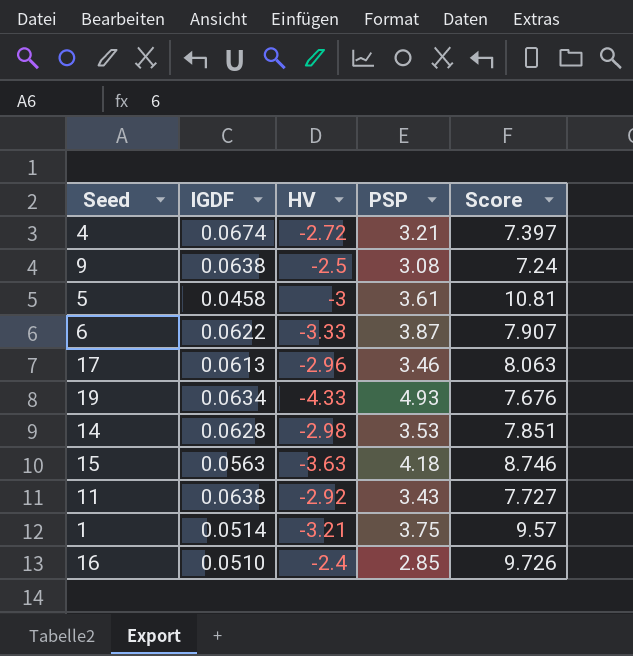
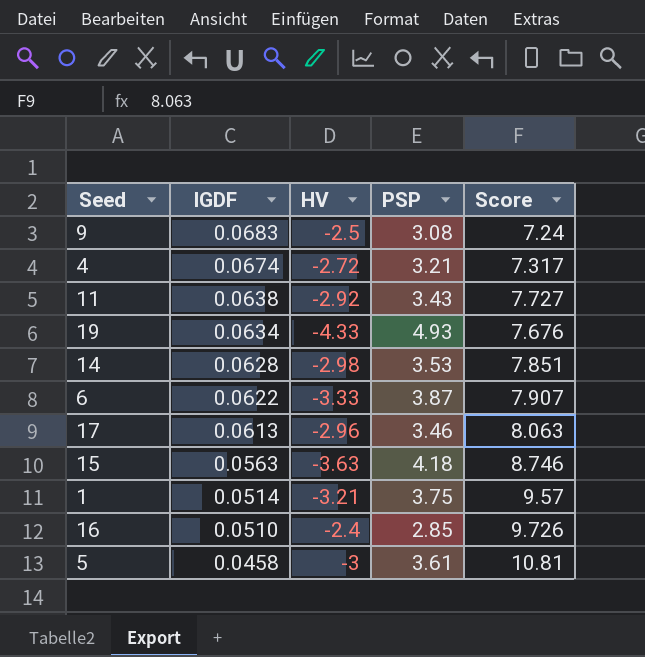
row order: none -> IGDF descending
9 | IGDF: 0.0638 -> 0.0683
4 | Score: 7.397 -> 7.317

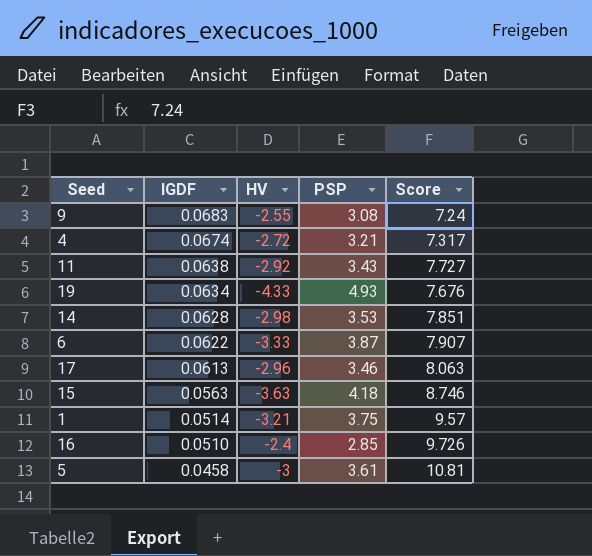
9 | HV: -2.5 -> -2.55

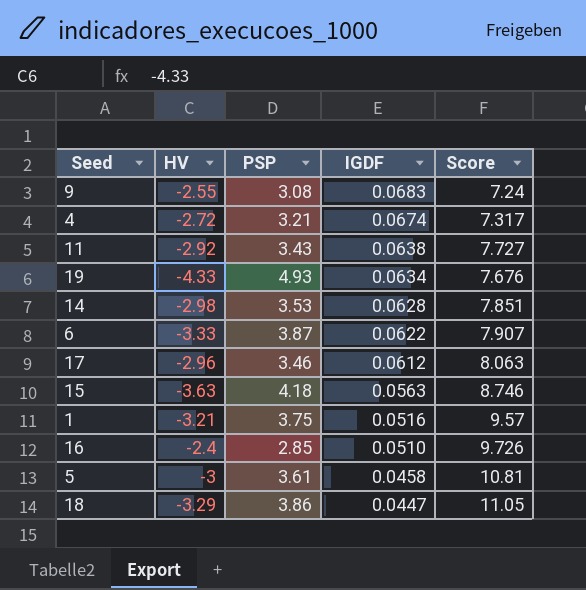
column IGDF | position: 2 -> 4
17 | IGDF: 0.0613 -> 0.0612
1 | IGDF: 0.0514 -> 0.0516
row 18: none -> -3.29 | 3.86 | 0.0447 | 11.05

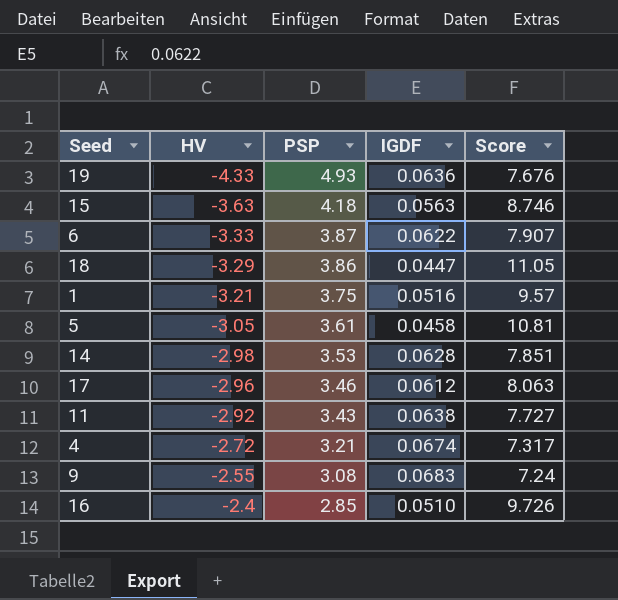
row order: IGDF descending -> HV ascending
19 | IGDF: 0.0634 -> 0.0636
5 | HV: -3 -> -3.05

